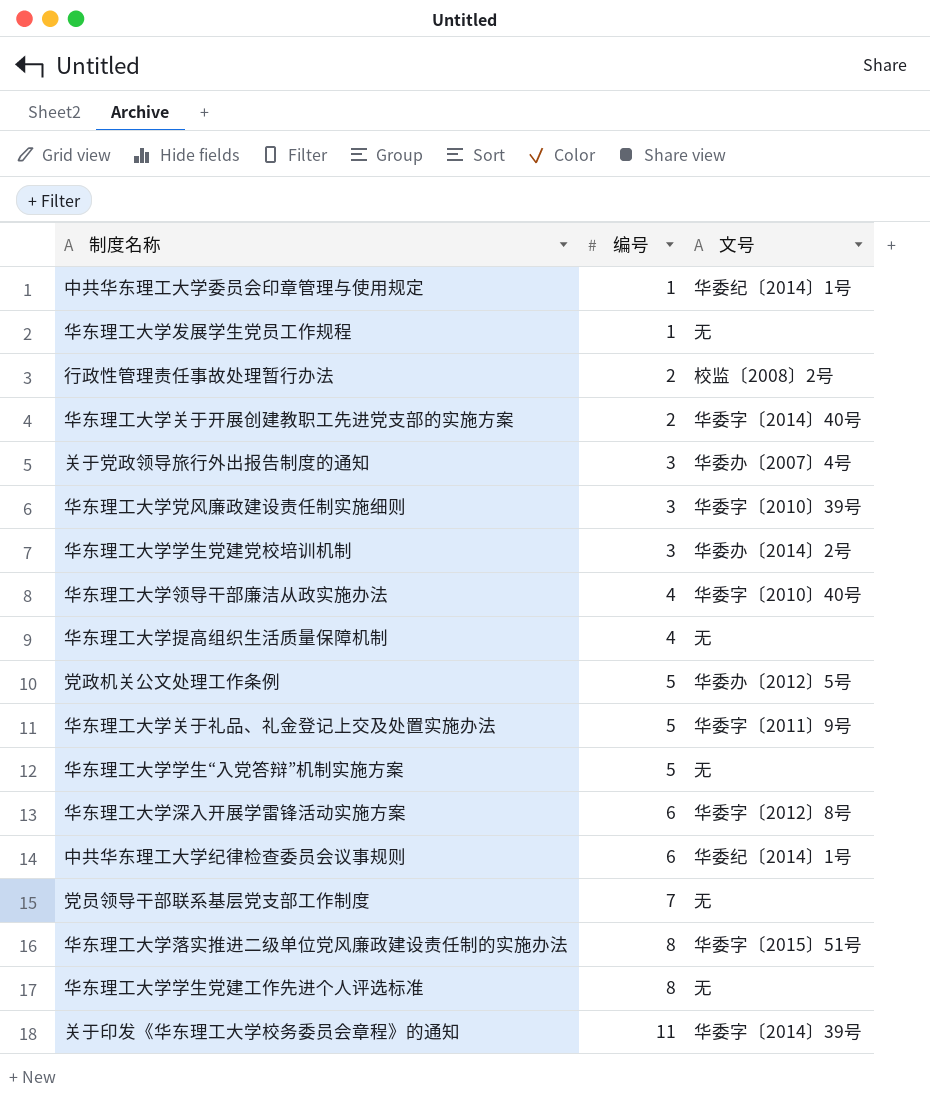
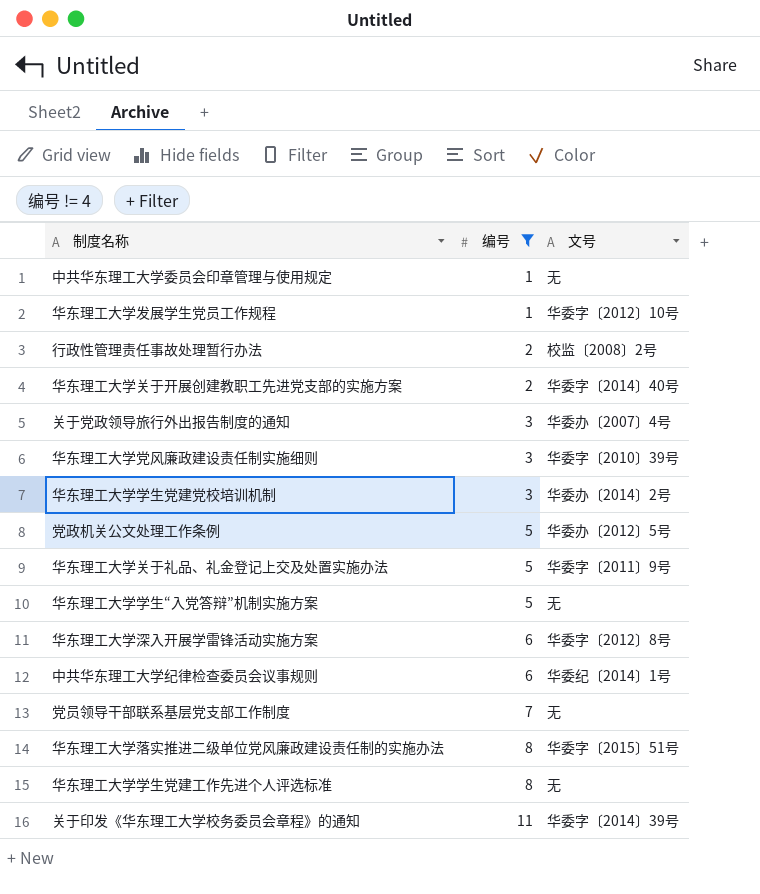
filter: none -> 编号 != 4
中共华东理工大学委员会印章管理与使用规定 | 文号: 华委纪〔2014〕1号 -> 无
华东理工大学发展学生党员工作规程 | 文号: 无 -> 华委字〔2012〕10号

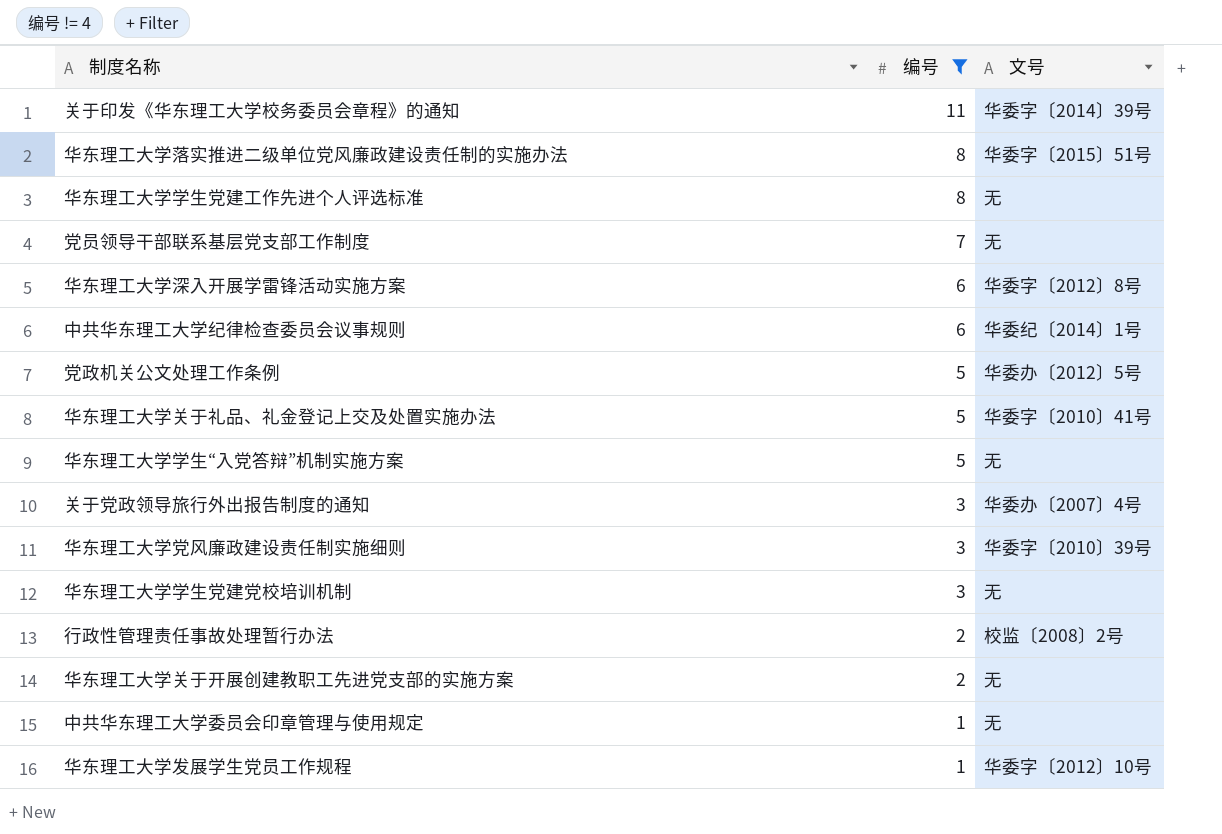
row order: 编号 ascending -> 编号 descending
华东理工大学关于礼品、礼金登记上交及处置实施办法 | 文号: 华委字〔2011〕9号 -> 华委字〔2010〕41号
华东理工大学学生党建党校培训机制 | 文号: 华委办〔2014〕2号 -> 无
华东理工大学关于开展创建教职工先进党支部的实施方案 | 文号: 华委字〔2014〕40号 -> 无

